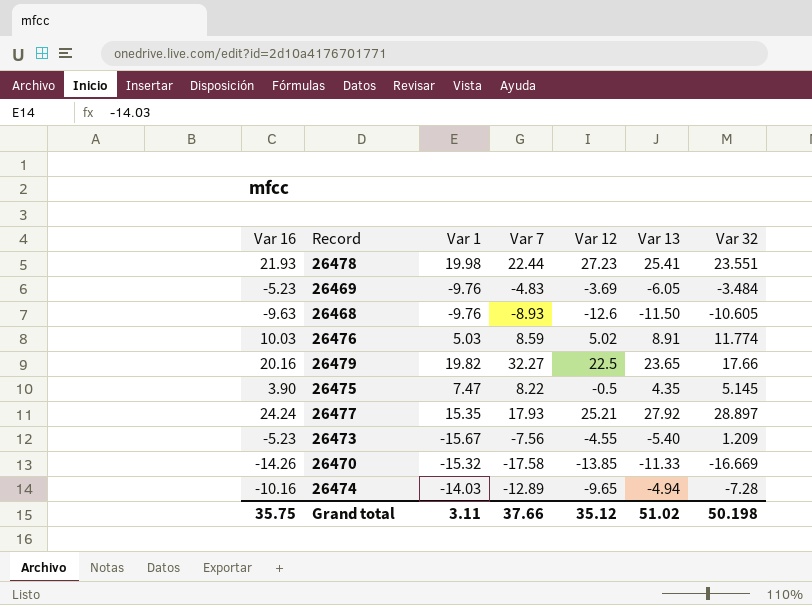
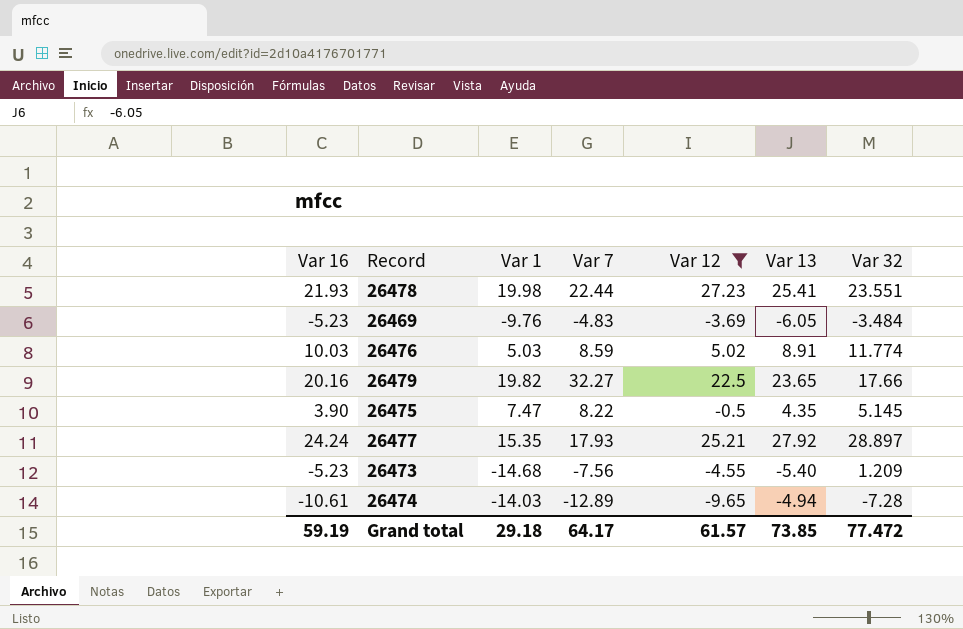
filter: none -> Var 12 >= -9.65
26473 | Var 1: -15.67 -> -14.68
26474 | Var 16: -10.16 -> -10.61
Grand total | Var 16: 35.75 -> 59.19
Grand total | Var 1: 3.11 -> 29.18
Grand total | Var 7: 37.66 -> 64.17
Grand total | Var 12: 35.12 -> 61.57
Grand total | Var 13: 51.02 -> 73.85
Grand total | Var 32: 50.198 -> 77.472

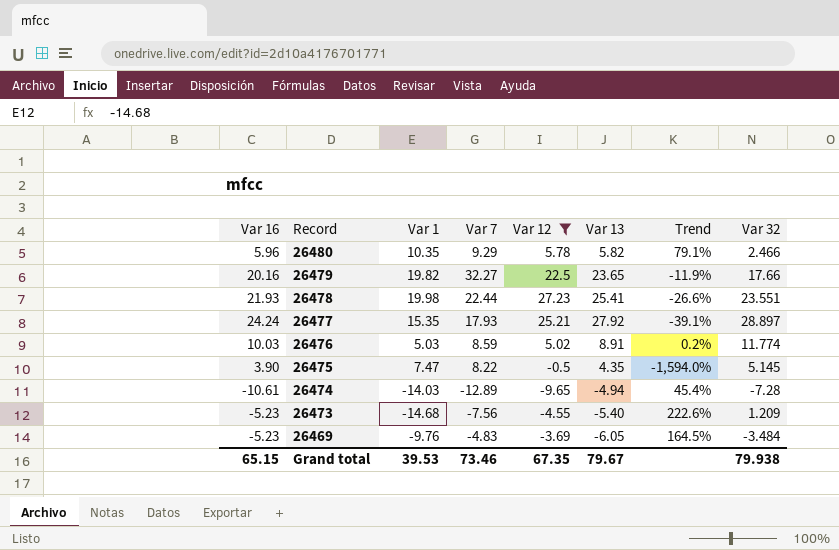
row order: none -> Record descending
column Trend | formula: none -> ([Var 1] - [Var 12]) / [Var 12]
row 26480: none -> 5.96 | 10.35 | 9.29 | 5.78 | 5.82 | 79.1% | 2.466
Grand total | Var 16: 59.19 -> 65.15
Grand total | Var 1: 29.18 -> 39.53
Grand total | Var 7: 64.17 -> 73.46
Grand total | Var 12: 61.57 -> 67.35
Grand total | Var 13: 73.85 -> 79.67
Grand total | Var 32: 77.472 -> 79.938

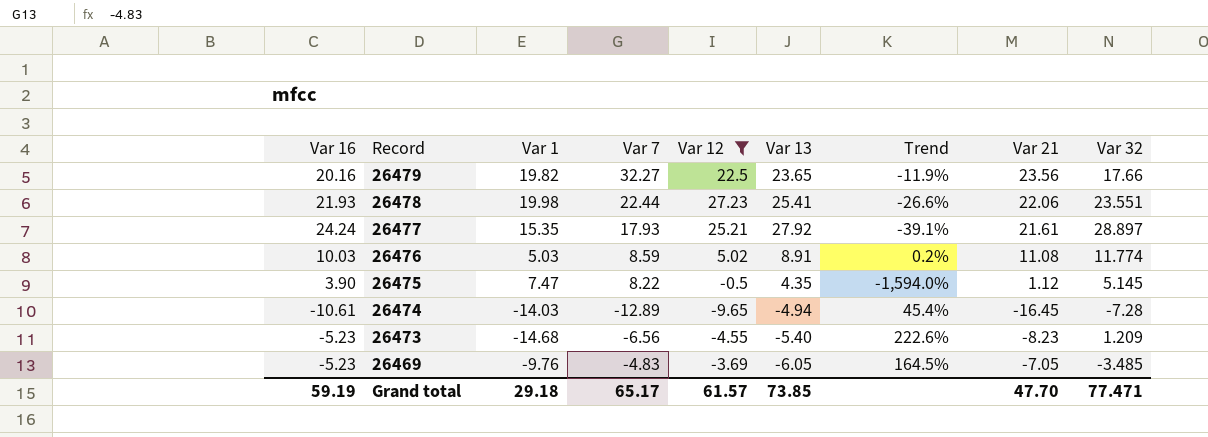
column Var 21 | position: none -> 8
row 26480: 5.96 | 10.35 | 9.29 | 5.78 | 5.82 | 79.1% | 2.466 -> none
26473 | Var 7: -7.56 -> -6.56
26469 | Var 32: -3.484 -> -3.485
Grand total | Var 16: 65.15 -> 59.19
Grand total | Var 1: 39.53 -> 29.18
Grand total | Var 7: 73.46 -> 65.17
Grand total | Var 12: 67.35 -> 61.57
Grand total | Var 13: 79.67 -> 73.85
Grand total | Var 32: 79.938 -> 77.471

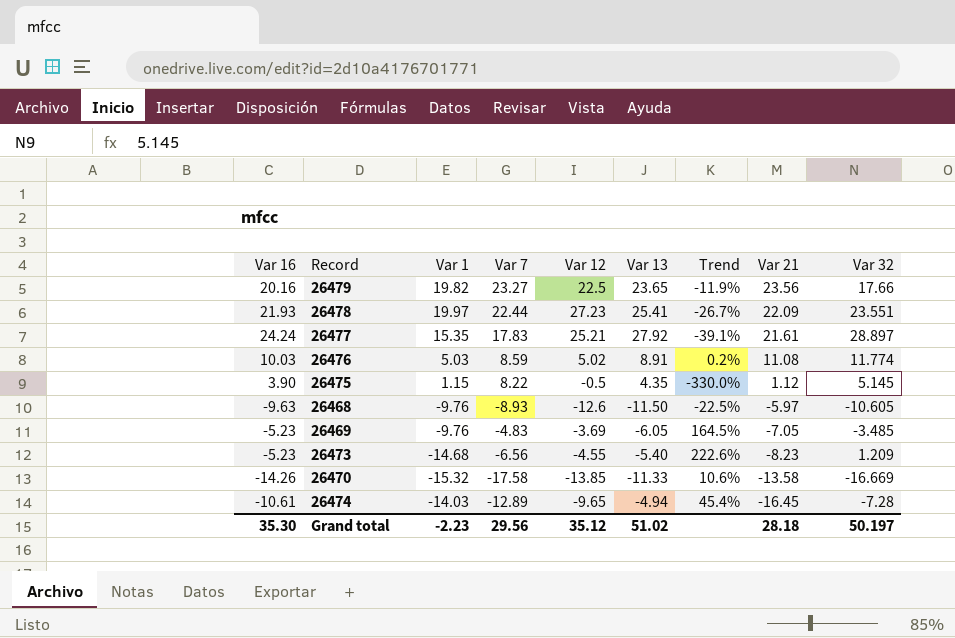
filter: Var 12 >= -9.65 -> none
row order: Record descending -> Var 21 descending
26479 | Var 7: 32.27 -> 23.27
26478 | Var 1: 19.98 -> 19.97
26478 | Trend: -26.6% -> -26.7%
26478 | Var 21: 22.06 -> 22.09
26477 | Var 7: 17.93 -> 17.83
26475 | Var 1: 7.47 -> 1.15
26475 | Trend: -1,594.0% -> -330.0%
Grand total | Var 16: 59.19 -> 35.30
Grand total | Var 1: 29.18 -> -2.23
Grand total | Var 7: 65.17 -> 29.56
Grand total | Var 12: 61.57 -> 35.12
Grand total | Var 13: 73.85 -> 51.02
Grand total | Var 21: 47.70 -> 28.18
Grand total | Var 32: 77.471 -> 50.197

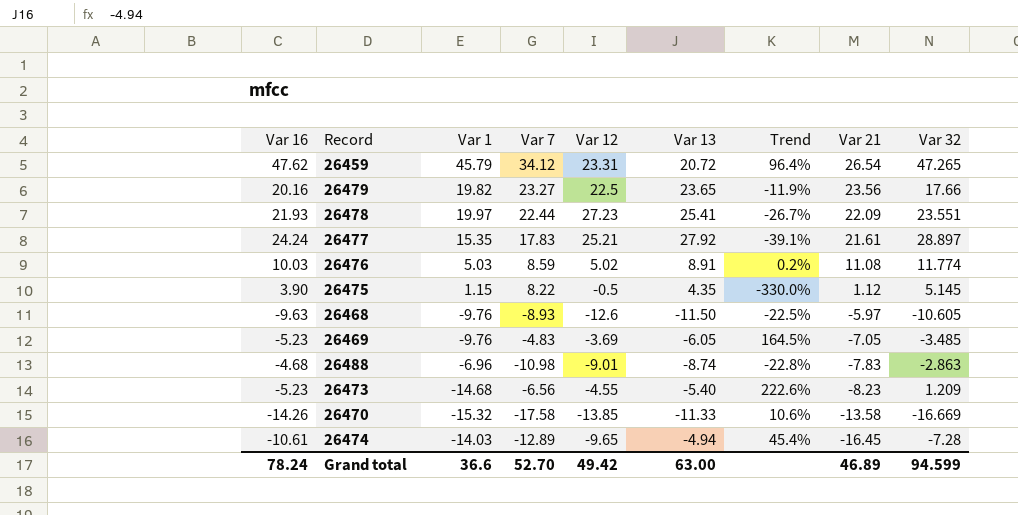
row 26459: none -> 47.62 | 45.79 | 34.12 | 23.31 | 20.72 | 96.4% | 26.54 | 47.265
row 26488: none -> -4.68 | -6.96 | -10.98 | -9.01 | -8.74 | -22.8% | -7.83 | -2.863
Grand total | Var 16: 35.30 -> 78.24
Grand total | Var 1: -2.23 -> 36.6
Grand total | Var 7: 29.56 -> 52.70
Grand total | Var 12: 35.12 -> 49.42
Grand total | Var 13: 51.02 -> 63.00
Grand total | Var 21: 28.18 -> 46.89
Grand total | Var 32: 50.197 -> 94.599

